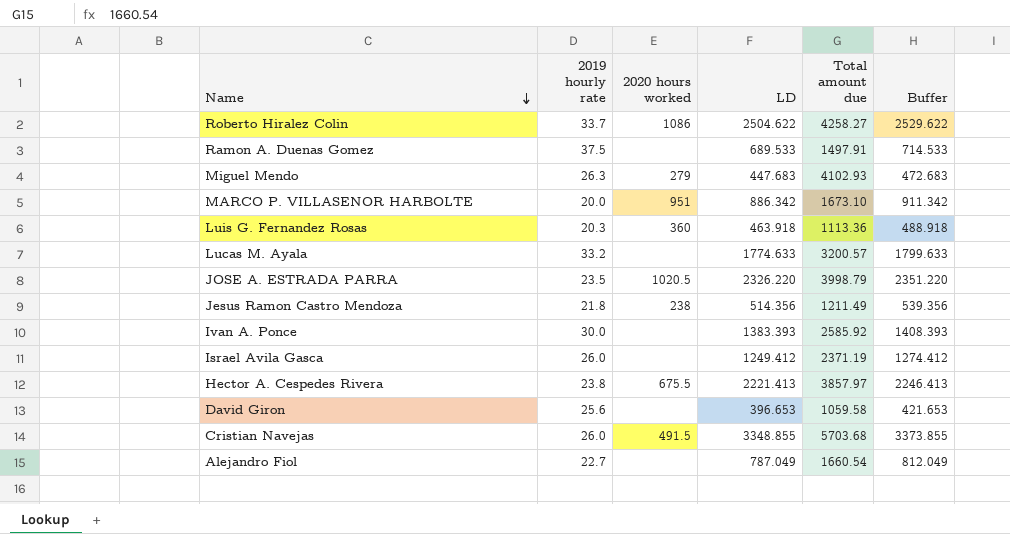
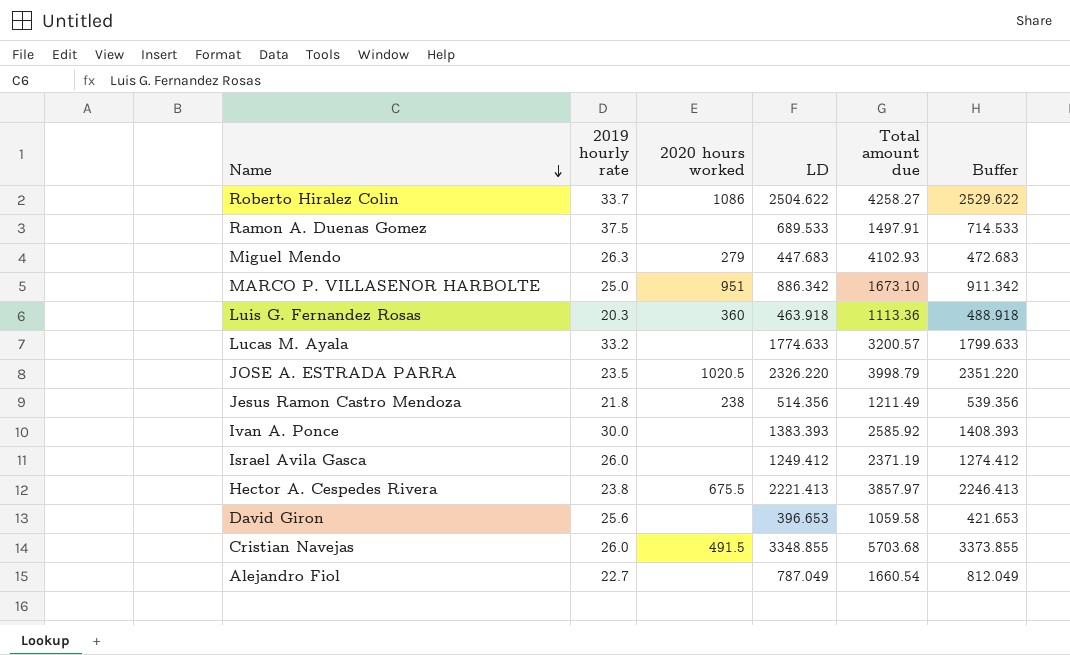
MARCO P. VILLASENOR HARBOLTE | 2019 hourly rate: 20.0 -> 25.0

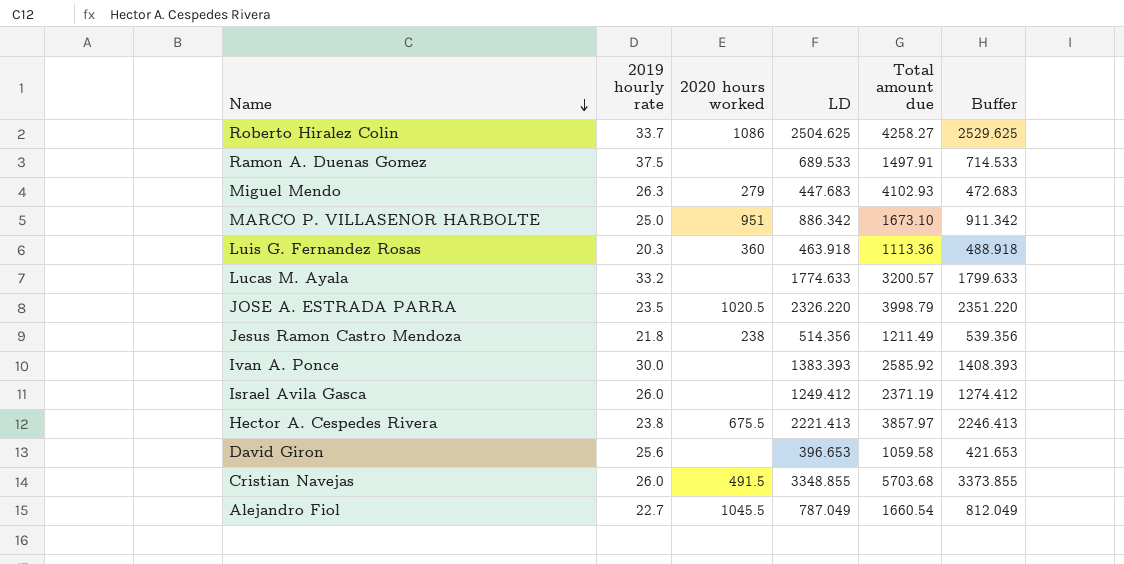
Roberto Hiralez Colin | LD: 2504.622 -> 2504.625
Roberto Hiralez Colin | Buffer: 2529.622 -> 2529.625
Alejandro Fiol | 2020 hours worked: none -> 1045.5

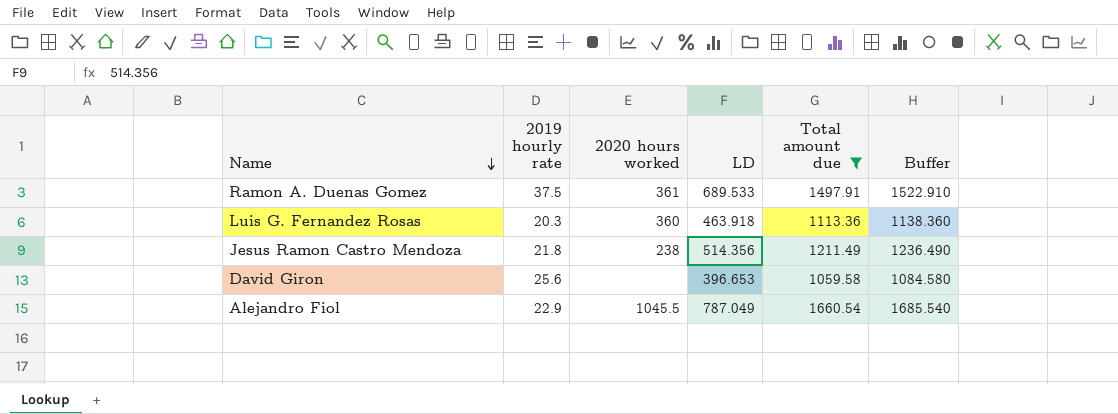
filter: none -> Total amount due <= 1660.54
column Buffer | formula: [LD] + 25 -> [Total amount due] + 25
Ramon A. Duenas Gomez | 2020 hours worked: none -> 361
Alejandro Fiol | 2019 hourly rate: 22.7 -> 22.9

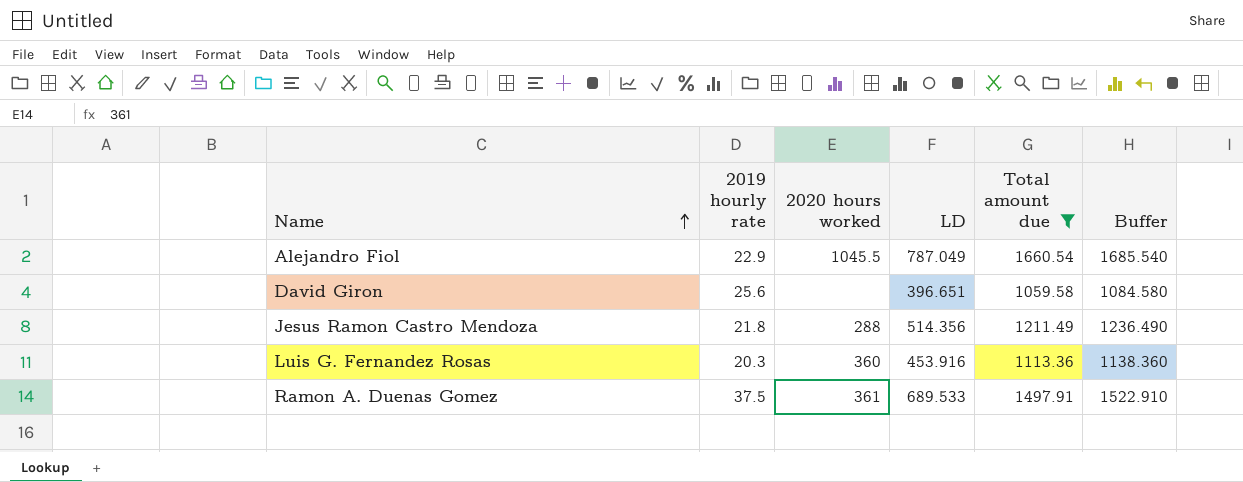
row order: Name descending -> Name ascending
David Giron | LD: 396.653 -> 396.651
Jesus Ramon Castro Mendoza | 2020 hours worked: 238 -> 288
Luis G. Fernandez Rosas | LD: 463.918 -> 453.916

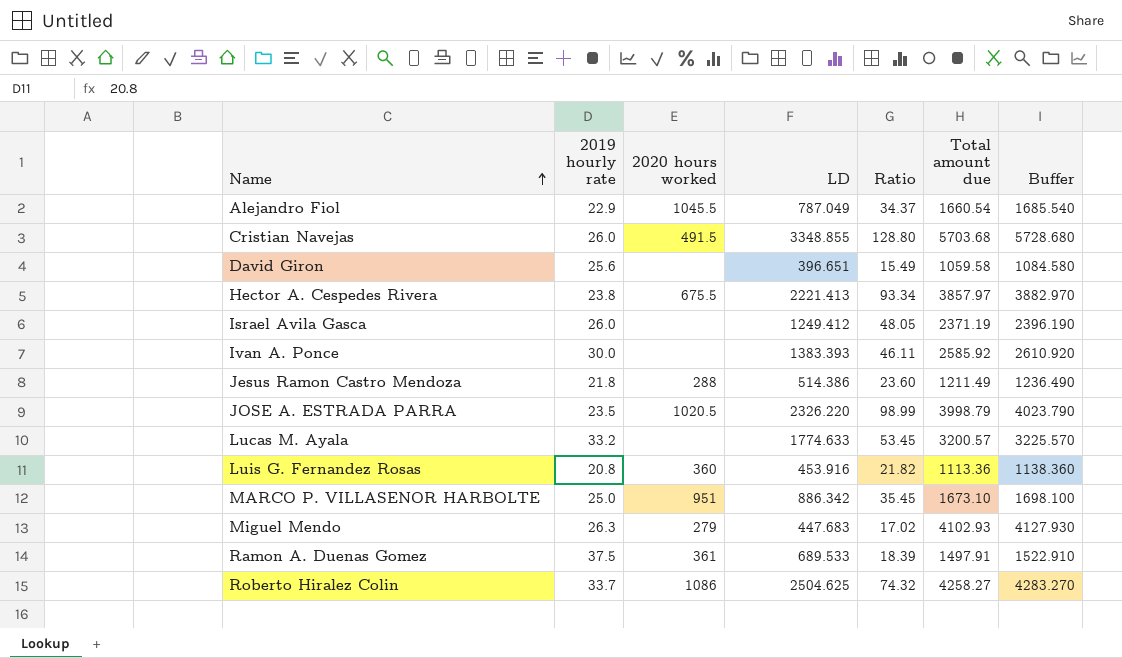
filter: Total amount due <= 1660.54 -> none
column Ratio | formula: none -> [LD] / [2019 hourly rate]
Jesus Ramon Castro Mendoza | LD: 514.356 -> 514.386
Luis G. Fernandez Rosas | 2019 hourly rate: 20.3 -> 20.8

